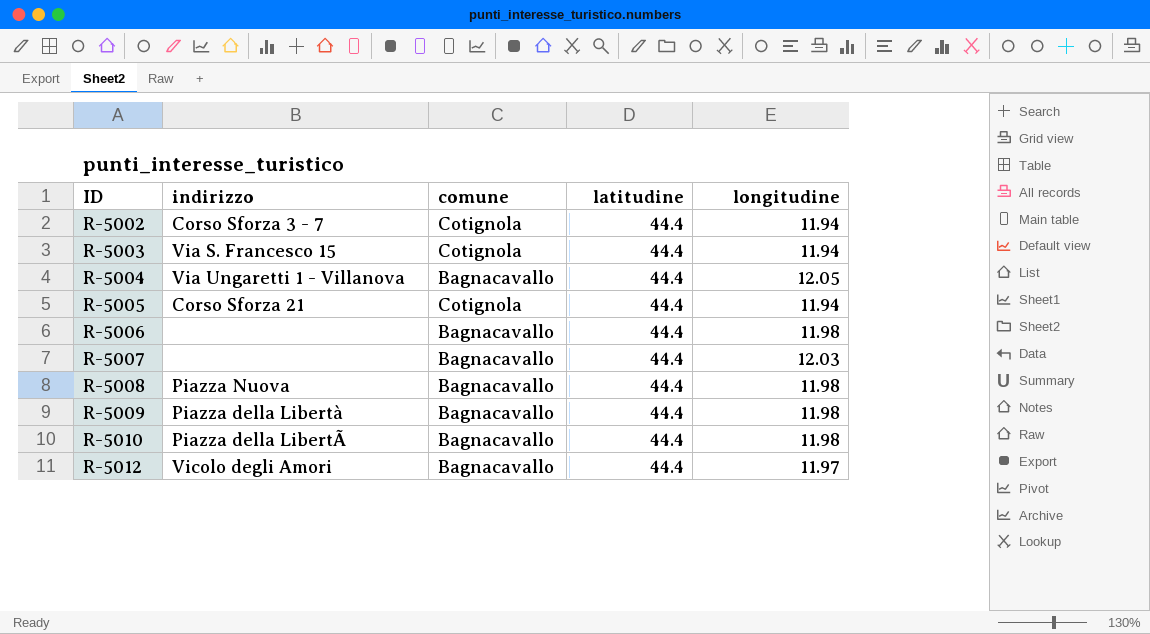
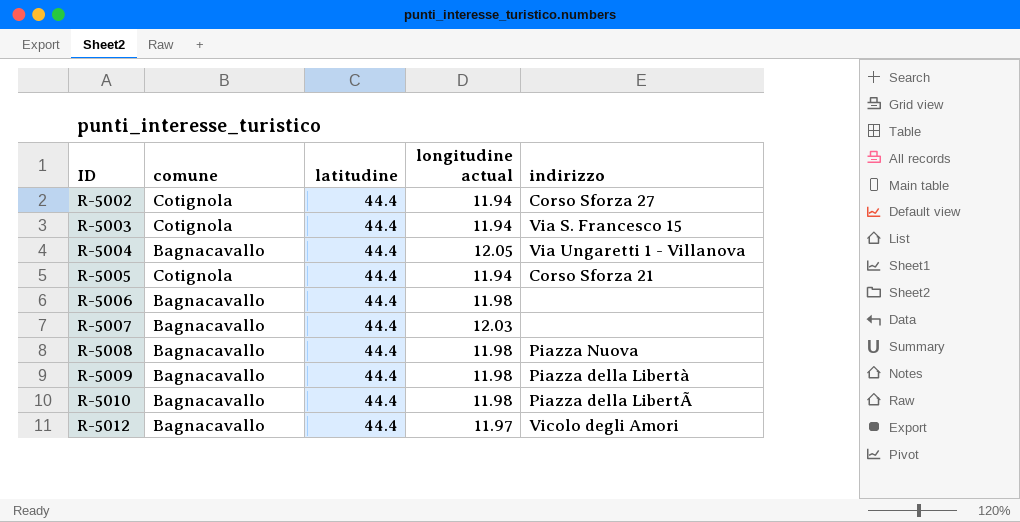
column name: longitudine -> longitudine actual
column indirizzo | position: 2 -> 5
R-5002 | indirizzo: Corso Sforza 3 - 7 -> Corso Sforza 27

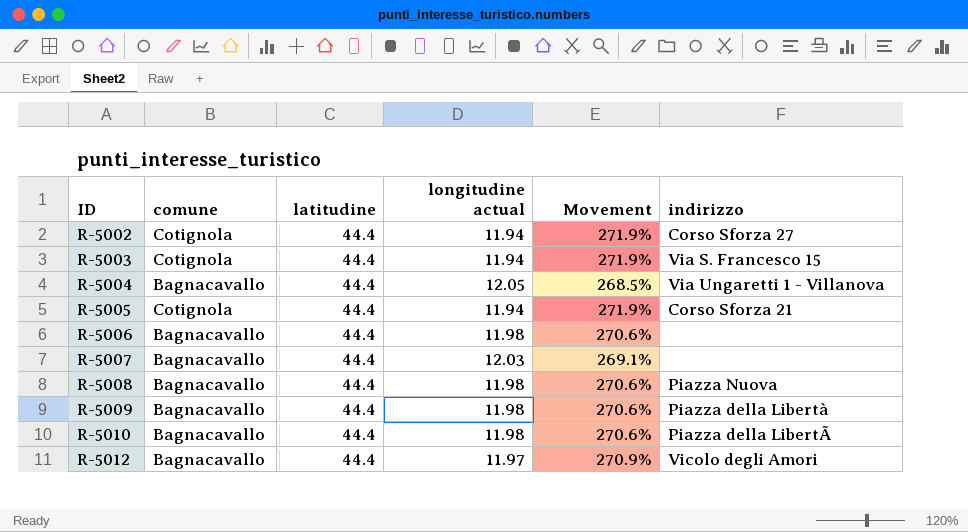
column Movement | formula: none -> ([latitudine] - [longitudine actual]) / [longitudine actual]

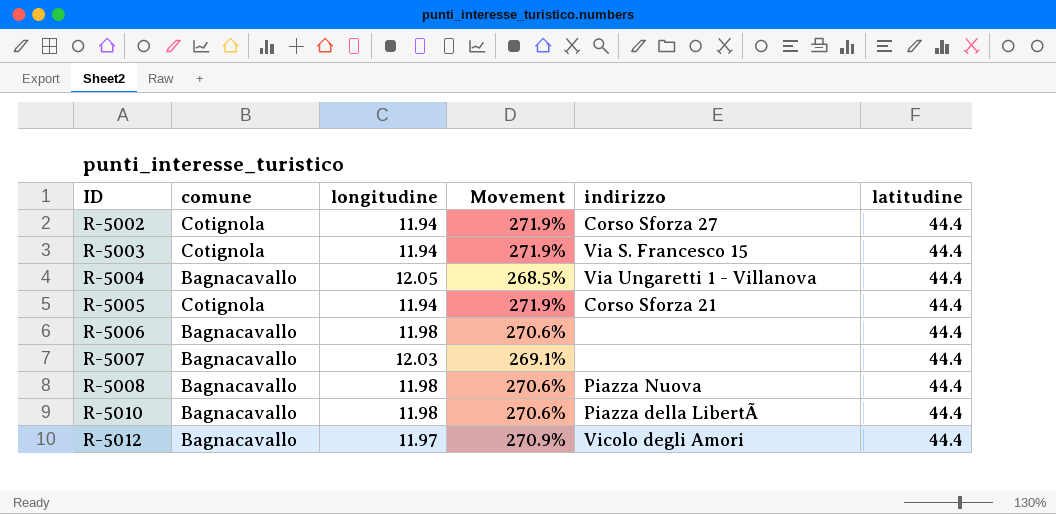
column name: longitudine actual -> longitudine
column latitudine | position: 3 -> 6
row R-5009: Bagnacavallo | 44.4 | 11.98 | 270.6% | Piazza della Libertà -> none

